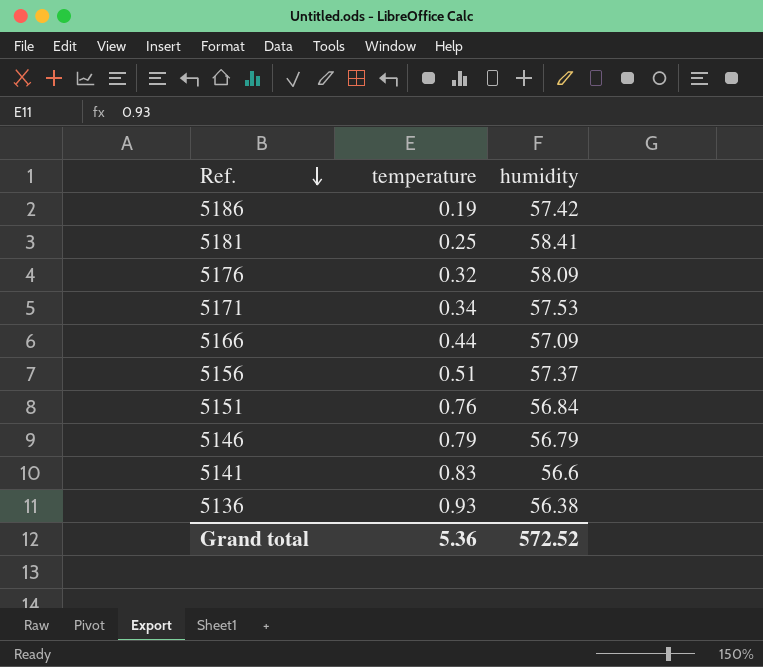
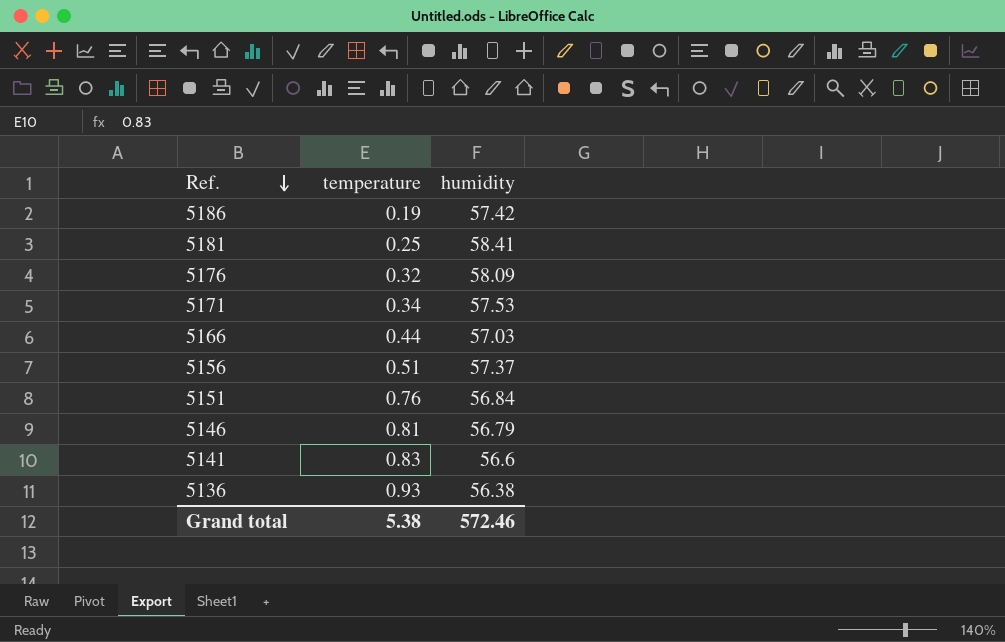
5166 | humidity: 57.09 -> 57.03
5146 | temperature: 0.79 -> 0.81
Grand total | temperature: 5.36 -> 5.38
Grand total | humidity: 572.52 -> 572.46

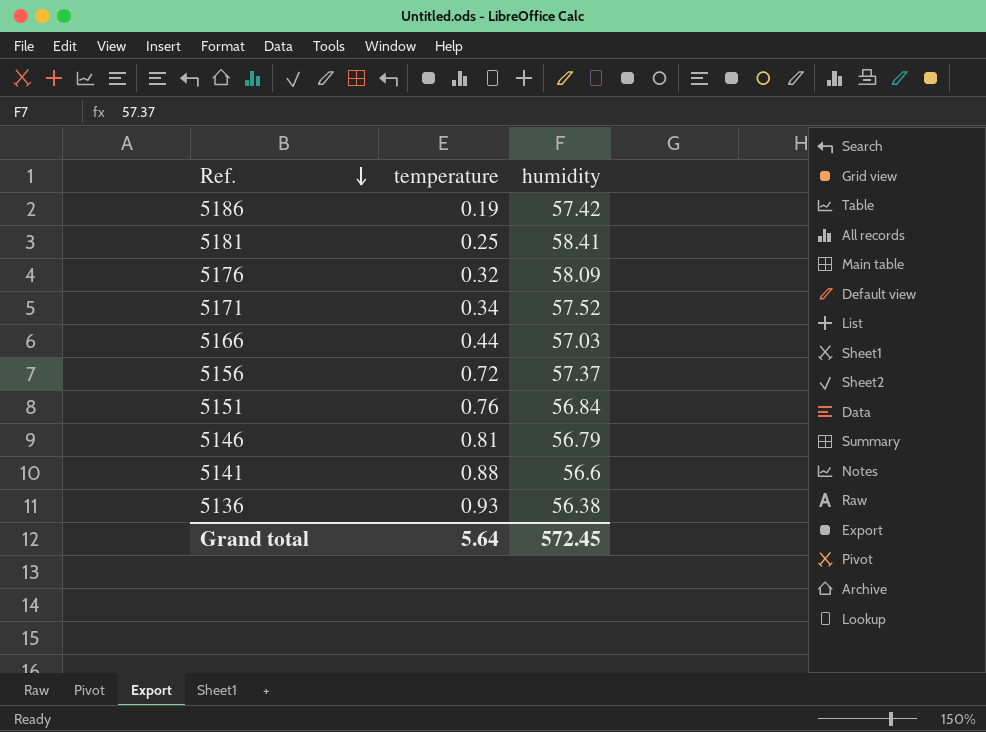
5171 | humidity: 57.53 -> 57.52
5156 | temperature: 0.51 -> 0.72
5141 | temperature: 0.83 -> 0.88
Grand total | temperature: 5.38 -> 5.64
Grand total | humidity: 572.46 -> 572.45

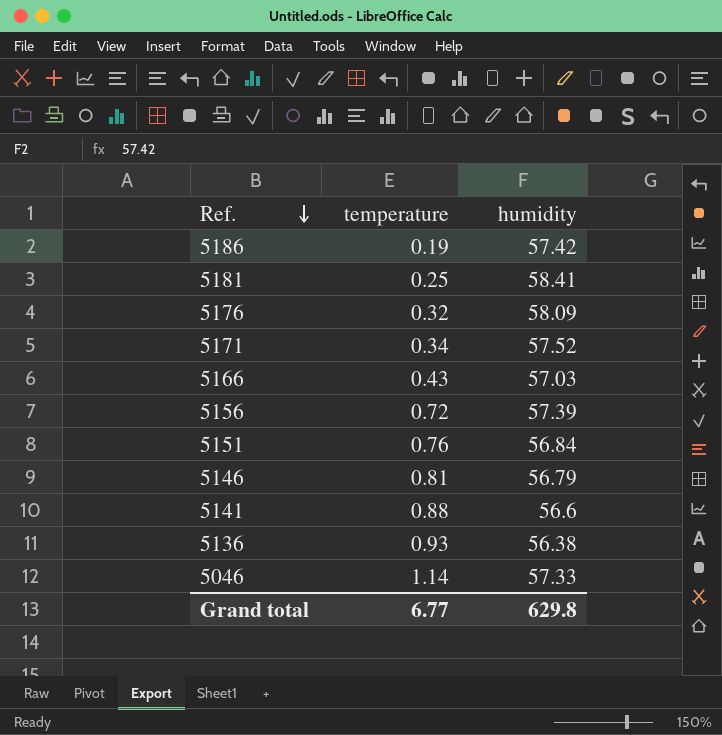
5166 | temperature: 0.44 -> 0.43
5156 | humidity: 57.37 -> 57.39
row 5046: none -> 1.14 | 57.33
Grand total | temperature: 5.64 -> 6.77
Grand total | humidity: 572.45 -> 629.8

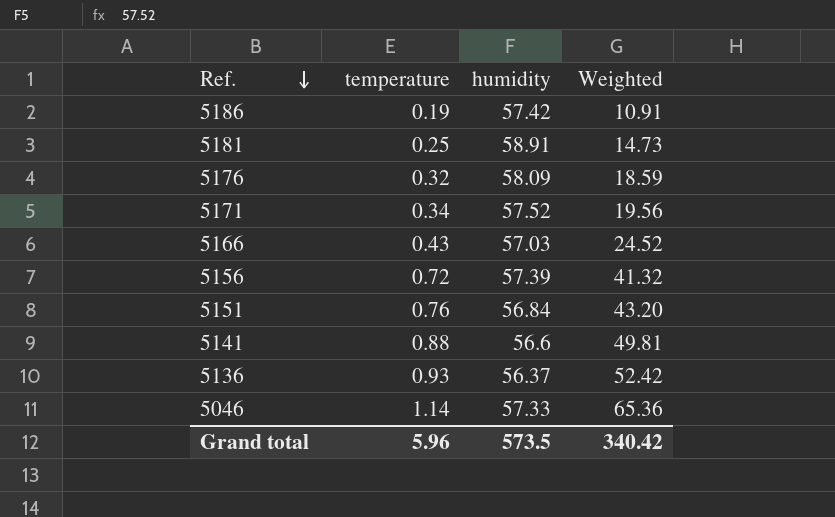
column Weighted | formula: none -> [temperature] * [humidity]
row 5146: 0.81 | 56.79 -> none
5181 | humidity: 58.41 -> 58.91
5136 | humidity: 56.38 -> 56.37
Grand total | temperature: 6.77 -> 5.96
Grand total | humidity: 629.8 -> 573.5

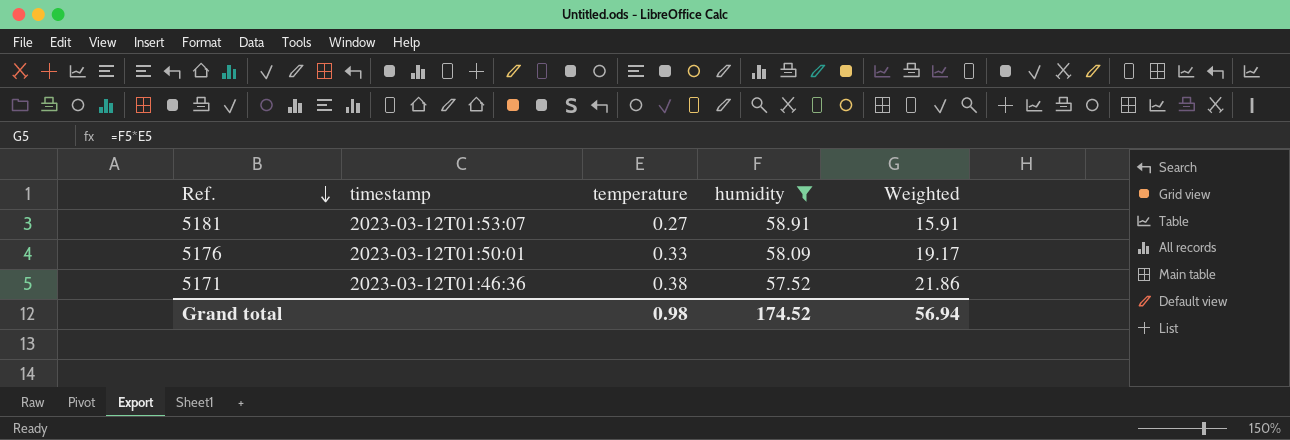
filter: none -> humidity >= 57.52
column timestamp | position: none -> 2
5181 | temperature: 0.25 -> 0.27
5181 | Weighted: 14.73 -> 15.91
5176 | temperature: 0.32 -> 0.33
5176 | Weighted: 18.59 -> 19.17
5171 | temperature: 0.34 -> 0.38
5171 | Weighted: 19.56 -> 21.86
Grand total | temperature: 5.96 -> 0.98
Grand total | humidity: 573.5 -> 174.52
Grand total | Weighted: 340.42 -> 56.94

